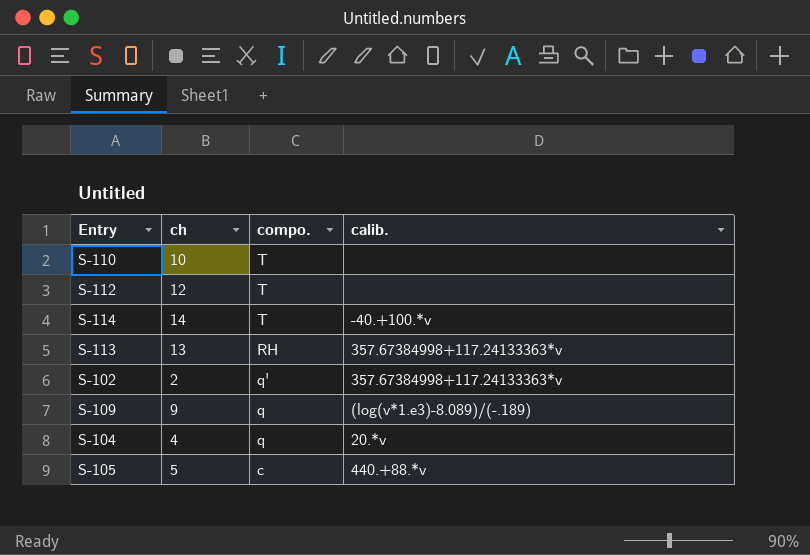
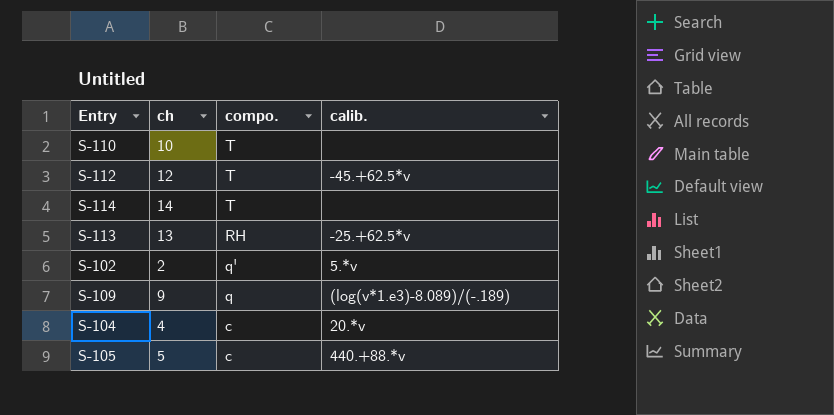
S-112 | calib.: none -> -45.+62.5*v
S-114 | calib.: -40.+100.*v -> none
S-113 | calib.: 357.67384998+117.24133363*v -> -25.+62.5*v
S-102 | calib.: 357.67384998+117.24133363*v -> 5.*v
S-104 | compo.: q -> c

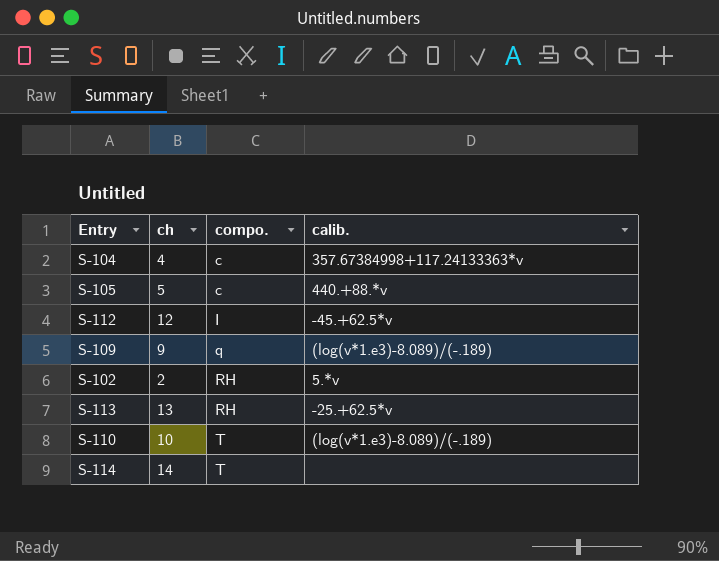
row order: compo. descending -> compo. ascending
S-104 | calib.: 20.*v -> 357.67384998+117.24133363*v
S-112 | compo.: T -> I
S-102 | compo.: q' -> RH
S-110 | calib.: none -> (log(v*1.e3)-8.089)/(-.189)

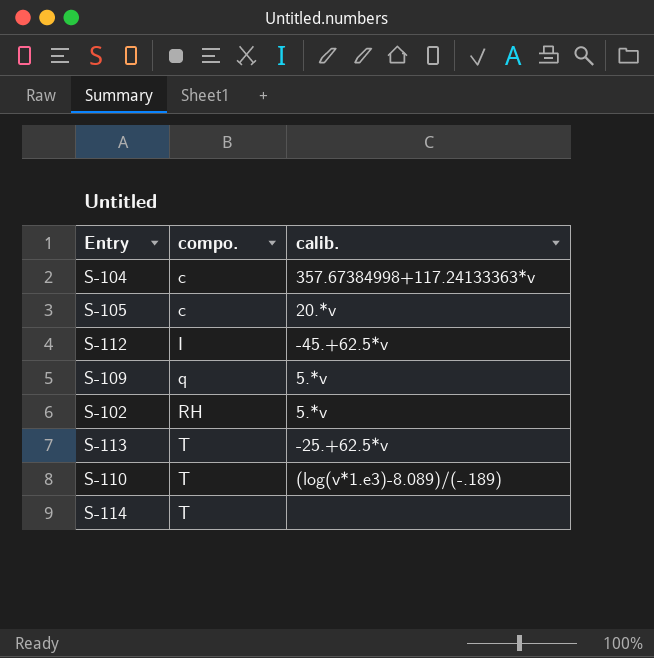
column ch | position: 2 -> none
S-105 | calib.: 440.+88.*v -> 20.*v
S-109 | calib.: (log(v*1.e3)-8.089)/(-.189) -> 5.*v
S-113 | compo.: RH -> T

